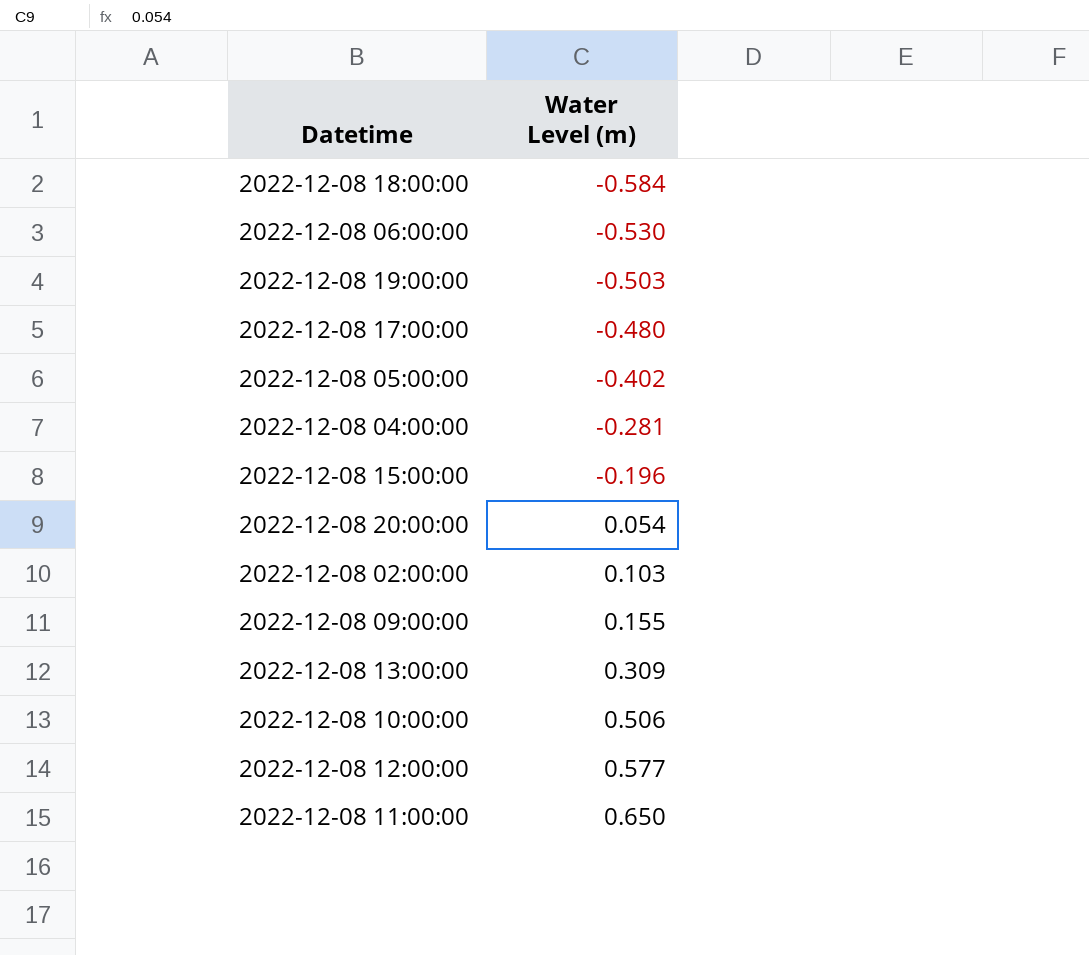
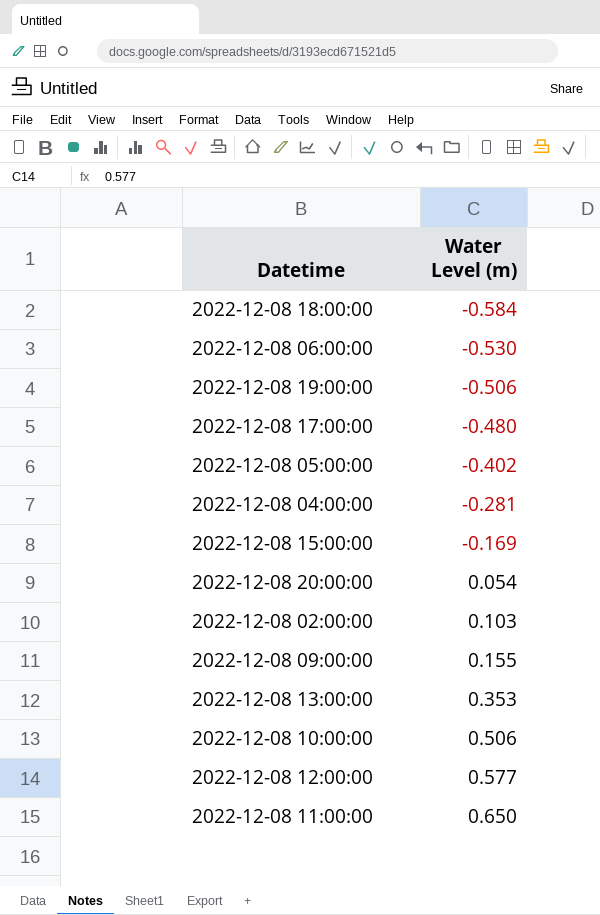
2022-12-08 19:00:00 | Water Level (m): -0.503 -> -0.506
2022-12-08 15:00:00 | Water Level (m): -0.196 -> -0.169
2022-12-08 13:00:00 | Water Level (m): 0.309 -> 0.353

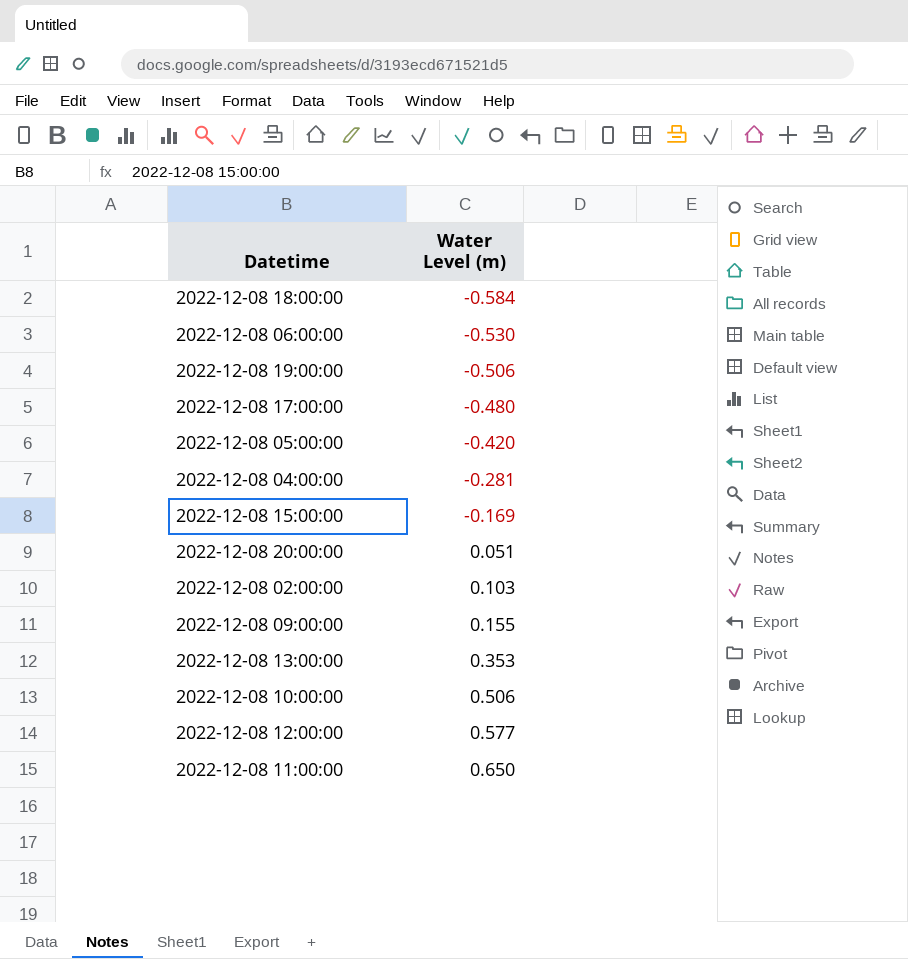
2022-12-08 05:00:00 | Water Level (m): -0.402 -> -0.420
2022-12-08 20:00:00 | Water Level (m): 0.054 -> 0.051

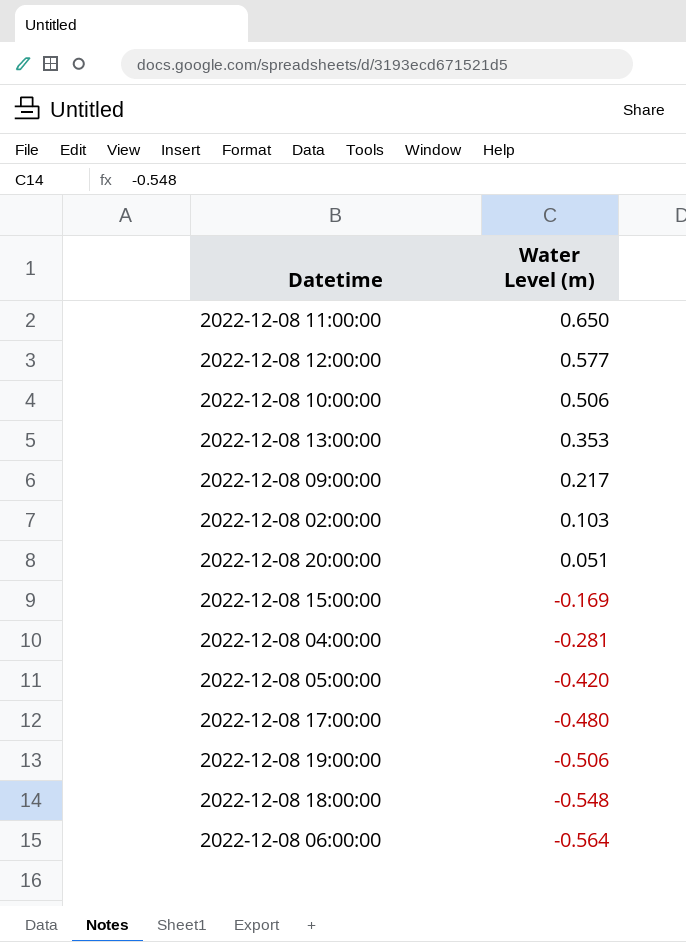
row order: Water Level (m) ascending -> Water Level (m) descending
2022-12-08 09:00:00 | Water Level (m): 0.155 -> 0.217
2022-12-08 18:00:00 | Water Level (m): -0.584 -> -0.548
2022-12-08 06:00:00 | Water Level (m): -0.530 -> -0.564

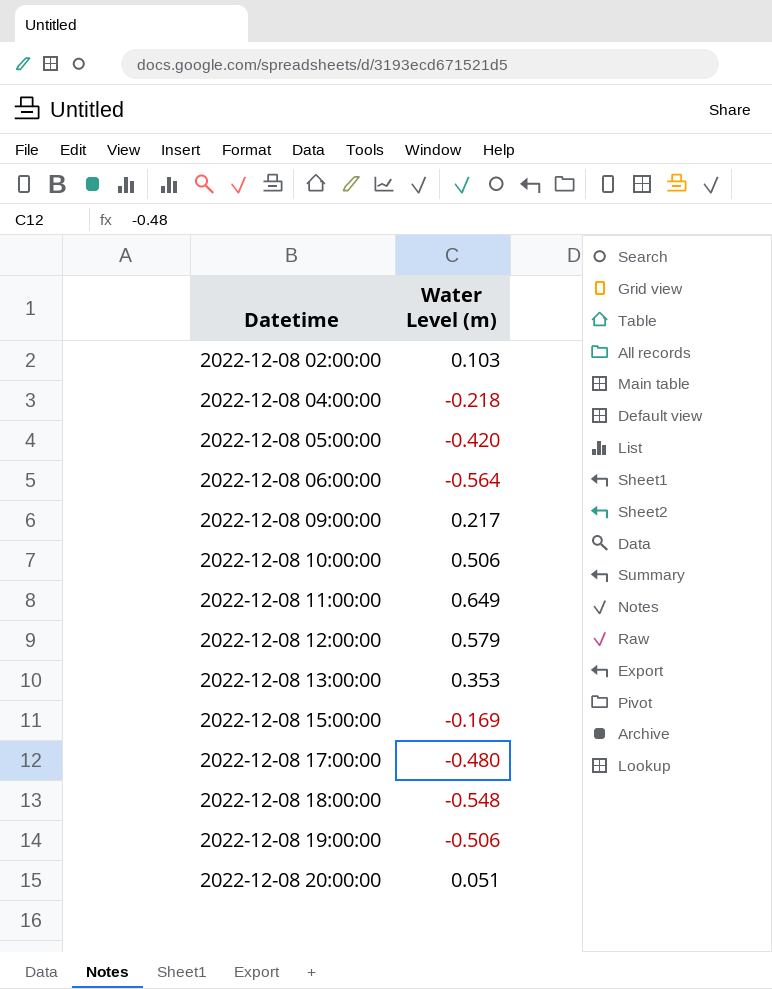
row order: Water Level (m) descending -> Datetime ascending
2022-12-08 04:00:00 | Water Level (m): -0.281 -> -0.218
2022-12-08 11:00:00 | Water Level (m): 0.650 -> 0.649
2022-12-08 12:00:00 | Water Level (m): 0.577 -> 0.579

